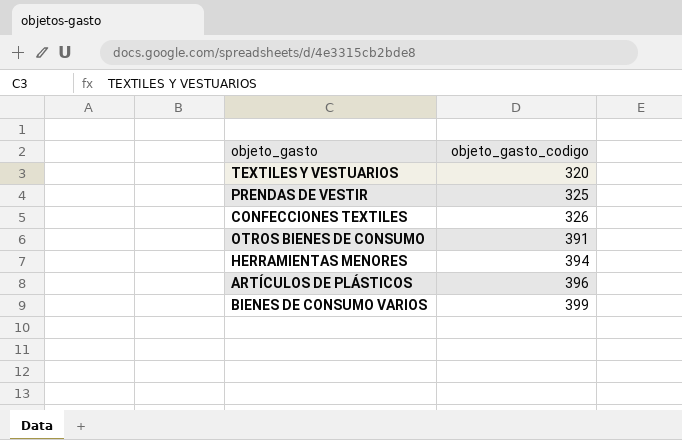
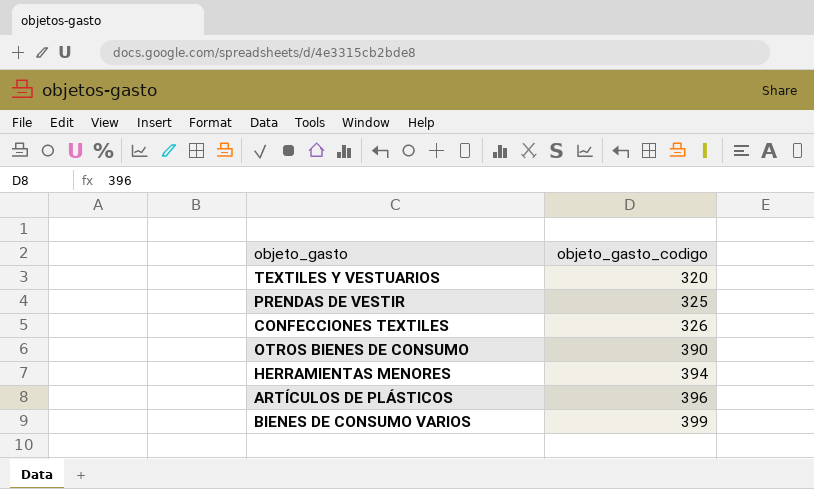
OTROS BIENES DE CONSUMO | objeto_gasto_codigo: 391 -> 390

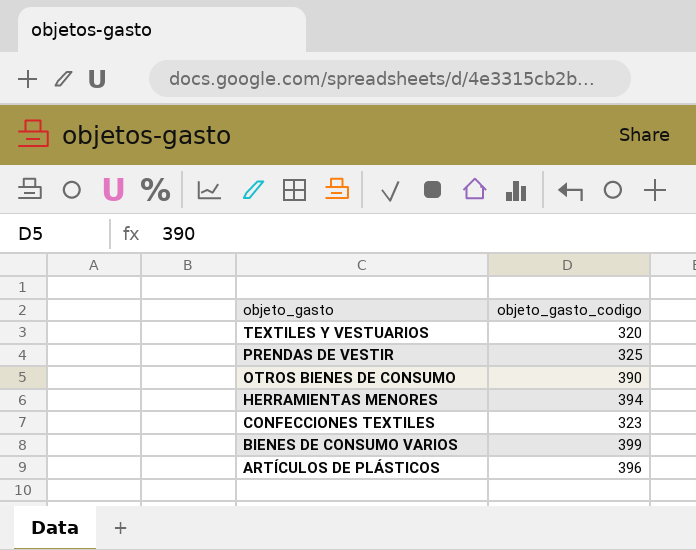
row order: objeto_gasto_codigo ascending -> objeto_gasto descending
CONFECCIONES TEXTILES | objeto_gasto_codigo: 326 -> 323

